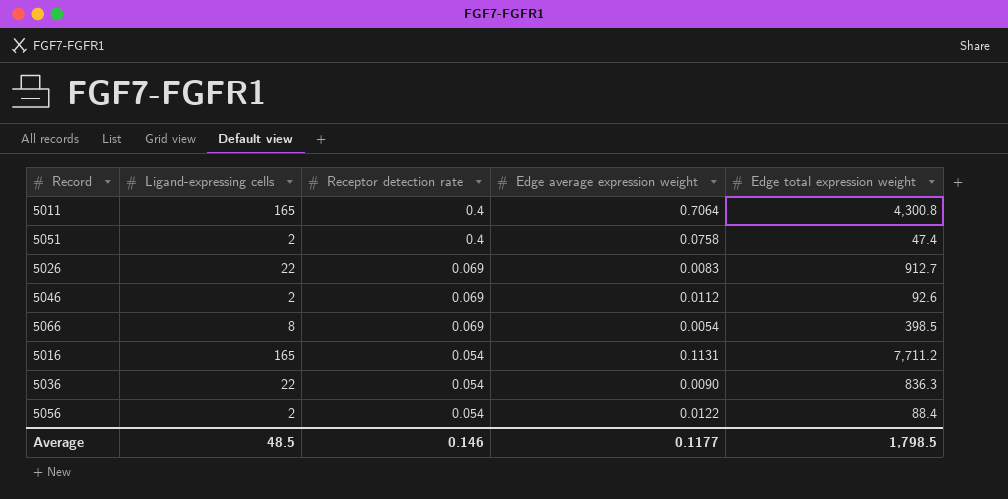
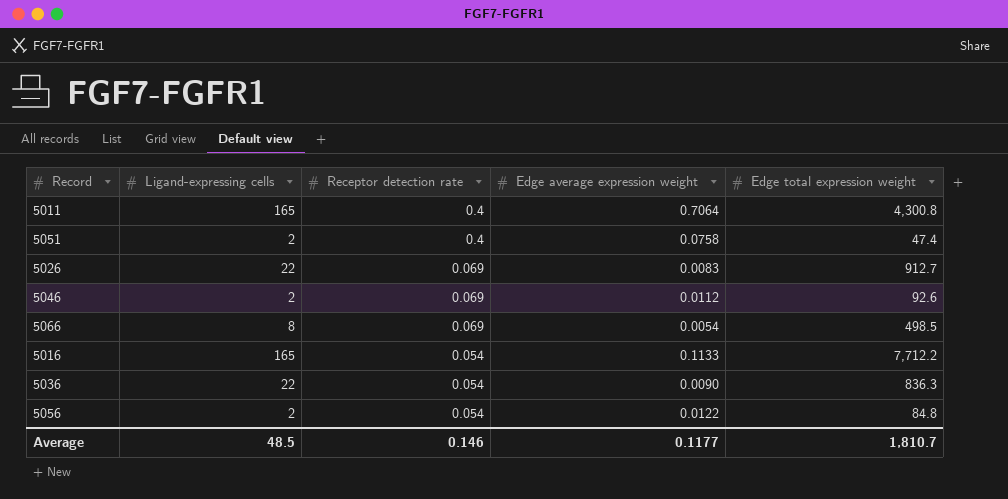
5066 | Edge total expression weight: 398.5 -> 498.5
5016 | Edge average expression weight: 0.1131 -> 0.1133
5016 | Edge total expression weight: 7,711.2 -> 7,712.2
5056 | Edge total expression weight: 88.4 -> 84.8
Average | Edge total expression weight: 1,798.5 -> 1,810.7

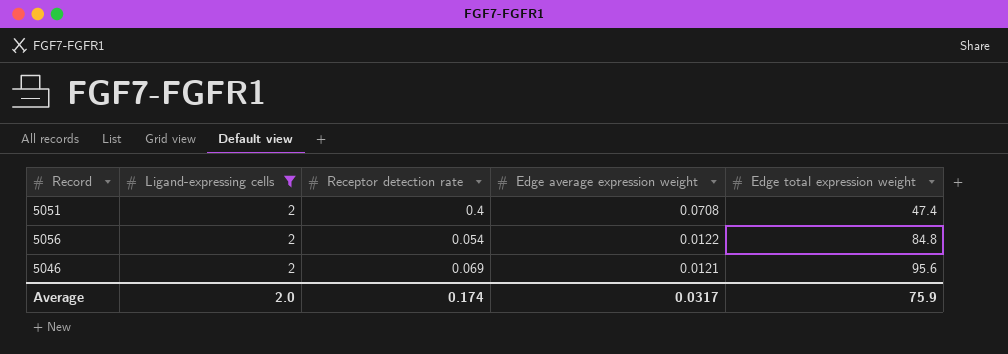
filter: none -> Ligand-expressing cells = 2
row order: Receptor detection rate descending -> Edge average expression weight descending
5051 | Edge average expression weight: 0.0758 -> 0.0708
5046 | Edge average expression weight: 0.0112 -> 0.0121
5046 | Edge total expression weight: 92.6 -> 95.6
Average | Ligand-expressing cells: 48.5 -> 2.0
Average | Receptor detection rate: 0.146 -> 0.174
Average | Edge average expression weight: 0.1177 -> 0.0317
Average | Edge total expression weight: 1,810.7 -> 75.9

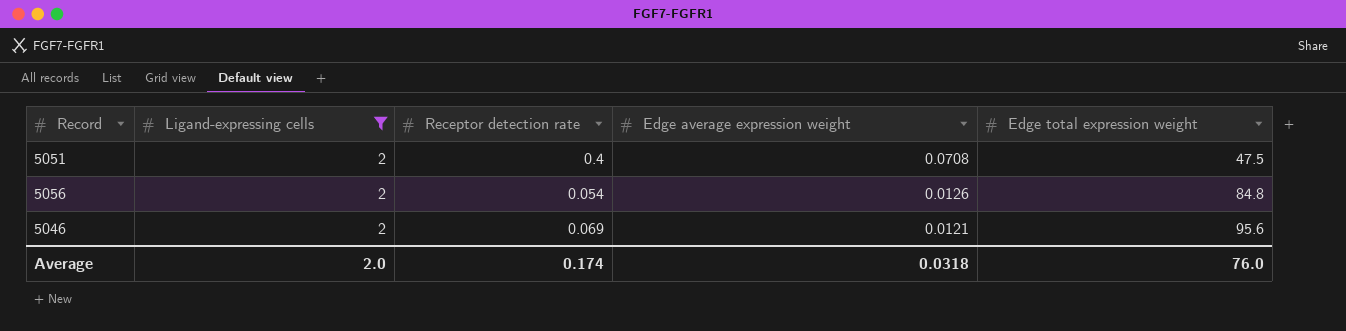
5051 | Edge total expression weight: 47.4 -> 47.5
5056 | Edge average expression weight: 0.0122 -> 0.0126
Average | Edge average expression weight: 0.0317 -> 0.0318
Average | Edge total expression weight: 75.9 -> 76.0

